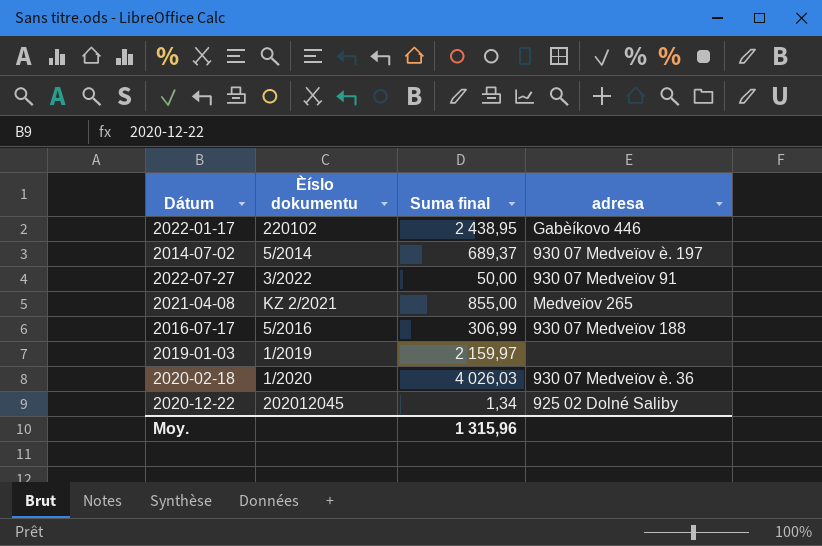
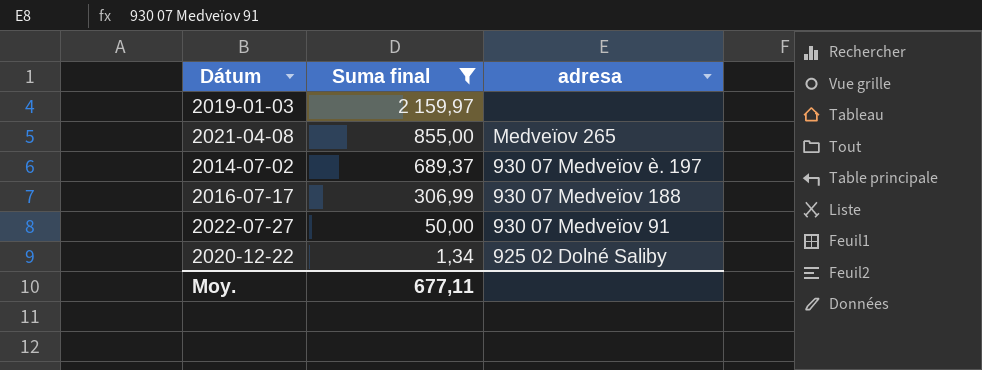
filter: none -> Suma final <= 2 159,97
row order: none -> Suma final descending
column Èíslo dokumentu | position: 2 -> none
Moy. | Suma final: 1 315,96 -> 677,11

